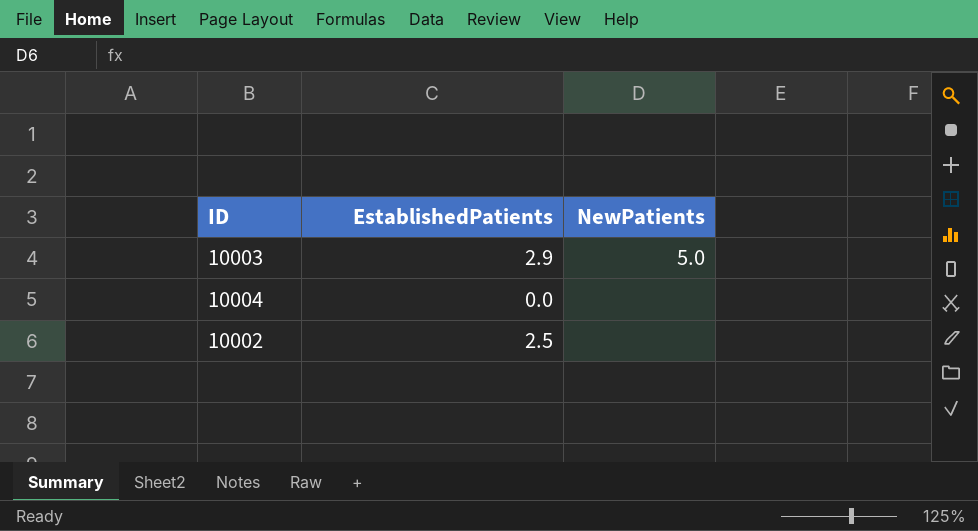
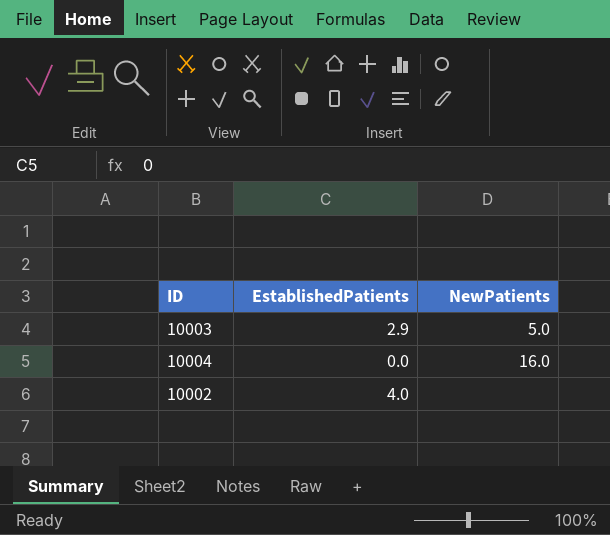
10004 | NewPatients: none -> 16.0
10002 | EstablishedPatients: 2.5 -> 4.0

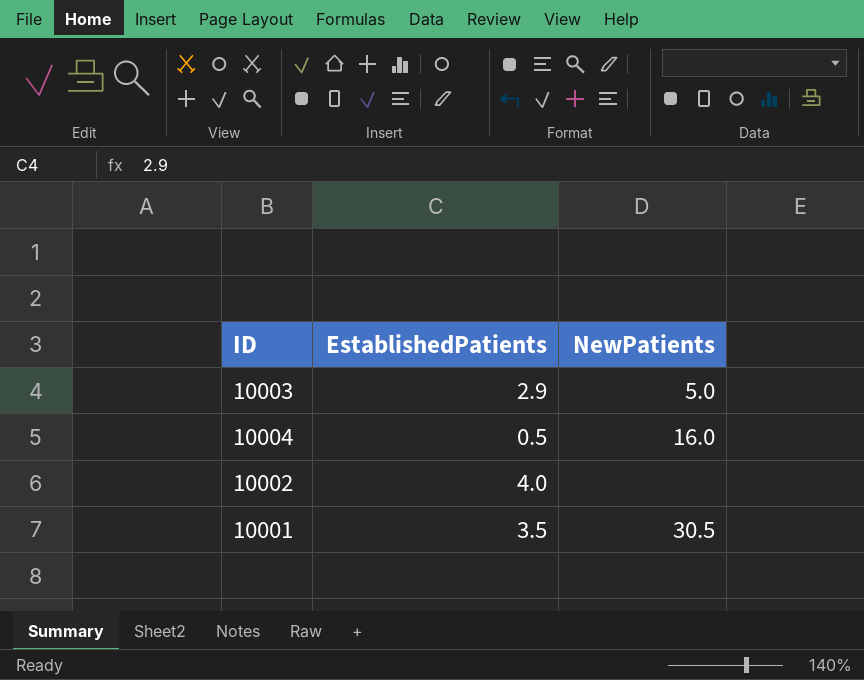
10004 | EstablishedPatients: 0.0 -> 0.5
row 10001: none -> 3.5 | 30.5

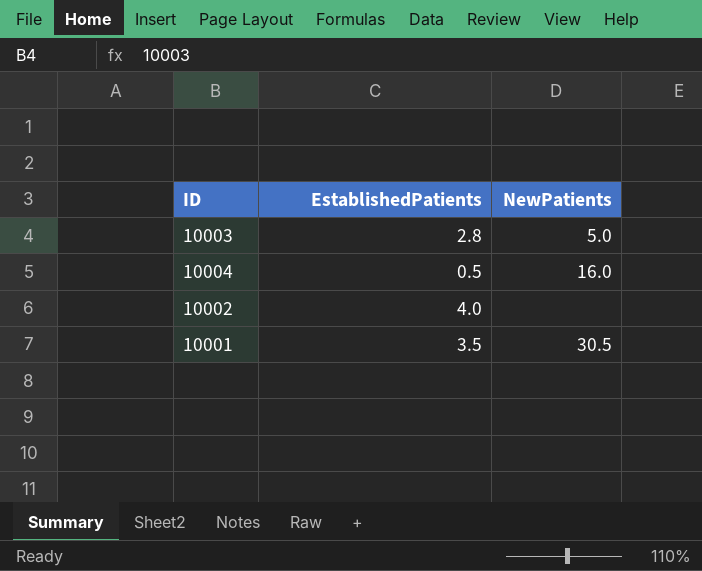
10003 | EstablishedPatients: 2.9 -> 2.8

